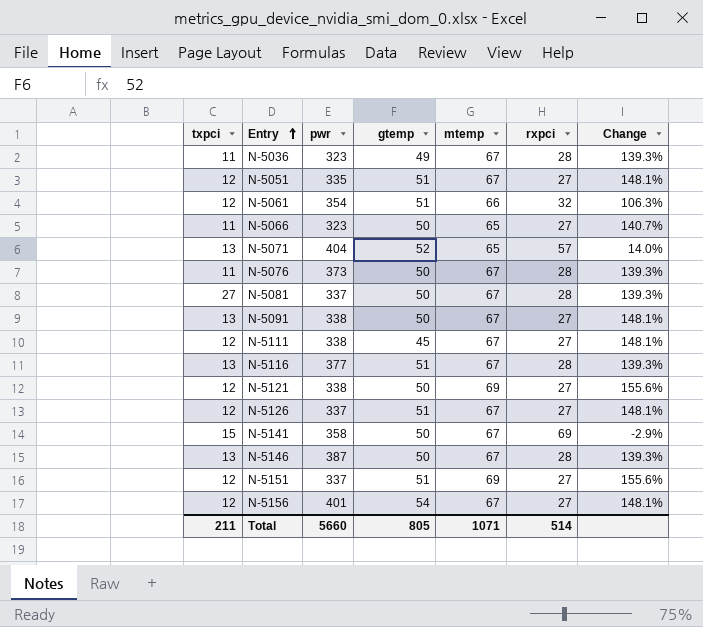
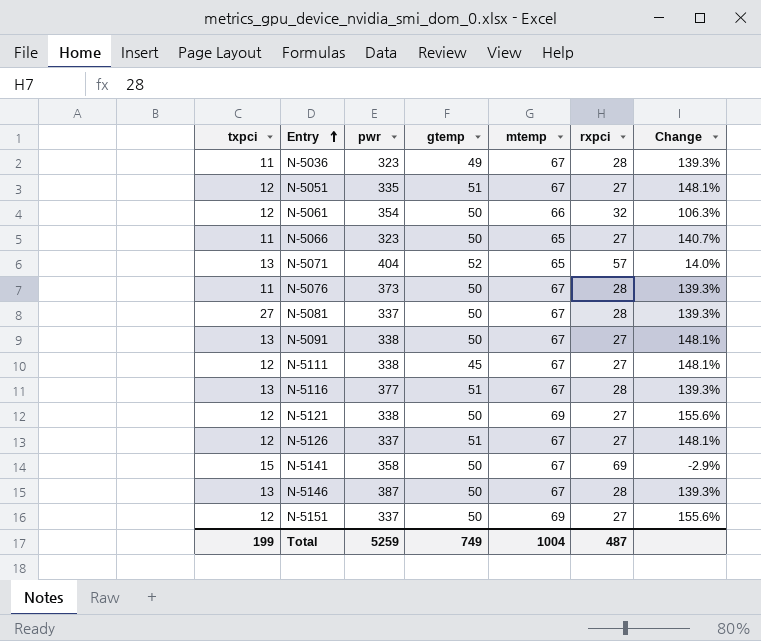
row N-5156: 12 | 401 | 54 | 67 | 27 | 148.1% -> none
N-5061 | gtemp: 51 -> 50
N-5151 | gtemp: 51 -> 50
Total | txpci: 211 -> 199
Total | pwr: 5660 -> 5259
Total | gtemp: 805 -> 749
Total | mtemp: 1071 -> 1004
Total | rxpci: 514 -> 487

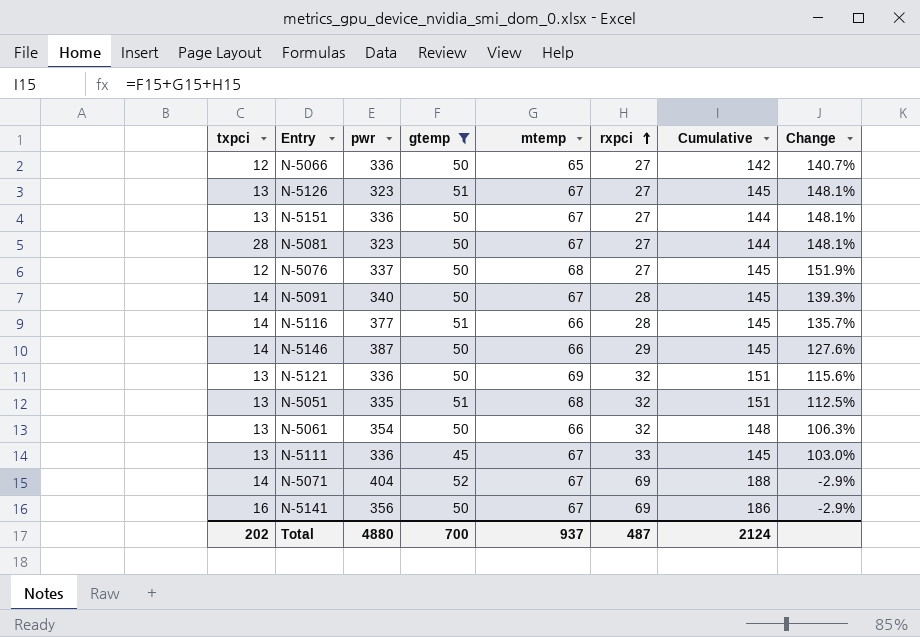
filter: none -> gtemp != 49
row order: Entry ascending -> rxpci ascending
column Cumulative | formula: none -> [gtemp] + [mtemp] + [rxpci]
N-5066 | txpci: 11 -> 12
N-5066 | pwr: 323 -> 336
N-5126 | txpci: 12 -> 13
N-5126 | pwr: 337 -> 323
N-5151 | txpci: 12 -> 13
N-5151 | pwr: 337 -> 336
N-5151 | mtemp: 69 -> 67
N-5151 | Change: 155.6% -> 148.1%
N-5081 | txpci: 27 -> 28
N-5081 | pwr: 337 -> 323
N-5081 | rxpci: 28 -> 27
N-5081 | Change: 139.3% -> 148.1%
N-5076 | txpci: 11 -> 12
N-5076 | pwr: 373 -> 337
N-5076 | mtemp: 67 -> 68
N-5076 | rxpci: 28 -> 27
N-5076 | Change: 139.3% -> 151.9%
N-5091 | txpci: 13 -> 14
N-5091 | pwr: 338 -> 340
N-5091 | rxpci: 27 -> 28
N-5091 | Change: 148.1% -> 139.3%
N-5116 | txpci: 13 -> 14
N-5116 | mtemp: 67 -> 66
N-5116 | Change: 139.3% -> 135.7%
N-5146 | txpci: 13 -> 14
N-5146 | mtemp: 67 -> 66
N-5146 | rxpci: 28 -> 29
N-5146 | Change: 139.3% -> 127.6%
N-5121 | txpci: 12 -> 13
N-5121 | pwr: 338 -> 336
N-5121 | rxpci: 27 -> 32
N-5121 | Change: 155.6% -> 115.6%
N-5051 | txpci: 12 -> 13
N-5051 | mtemp: 67 -> 68
N-5051 | rxpci: 27 -> 32
N-5051 | Change: 148.1% -> 112.5%
N-5061 | txpci: 12 -> 13
N-5111 | txpci: 12 -> 13
N-5111 | pwr: 338 -> 336
N-5111 | rxpci: 27 -> 33
N-5111 | Change: 148.1% -> 103.0%
N-5071 | txpci: 13 -> 14
N-5071 | mtemp: 65 -> 67
N-5071 | rxpci: 57 -> 69
N-5071 | Change: 14.0% -> -2.9%
N-5141 | txpci: 15 -> 16
N-5141 | pwr: 358 -> 356
Total | txpci: 199 -> 202
Total | pwr: 5259 -> 4880
Total | gtemp: 749 -> 700
Total | mtemp: 1004 -> 937

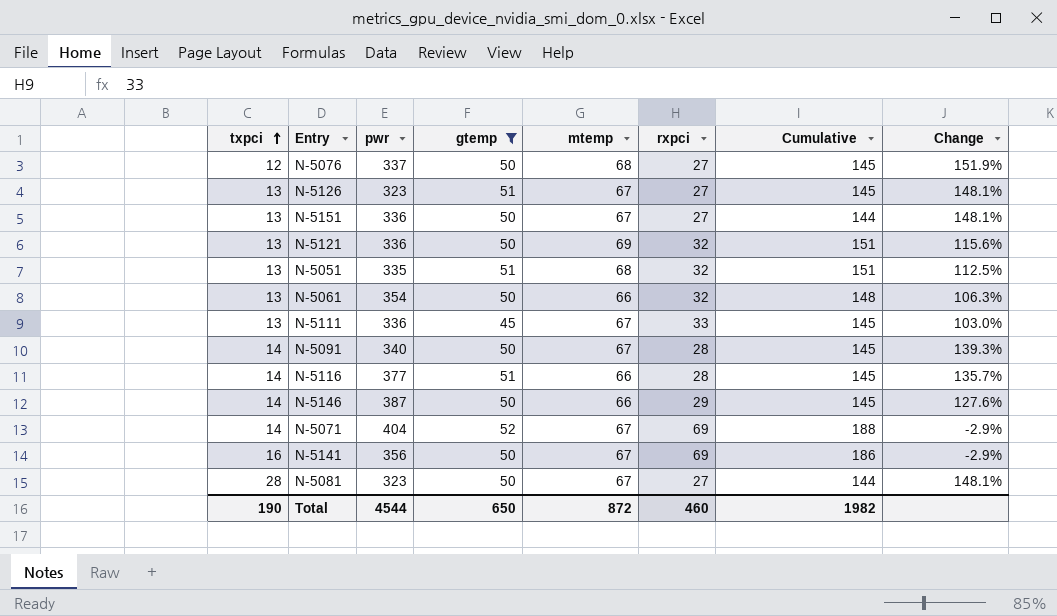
row order: rxpci ascending -> txpci ascending
row N-5066: 12 | 336 | 50 | 65 | 27 | 142 | 140.7% -> none
Total | txpci: 202 -> 190
Total | pwr: 4880 -> 4544
Total | gtemp: 700 -> 650
Total | mtemp: 937 -> 872
Total | rxpci: 487 -> 460
Total | Cumulative: 2124 -> 1982

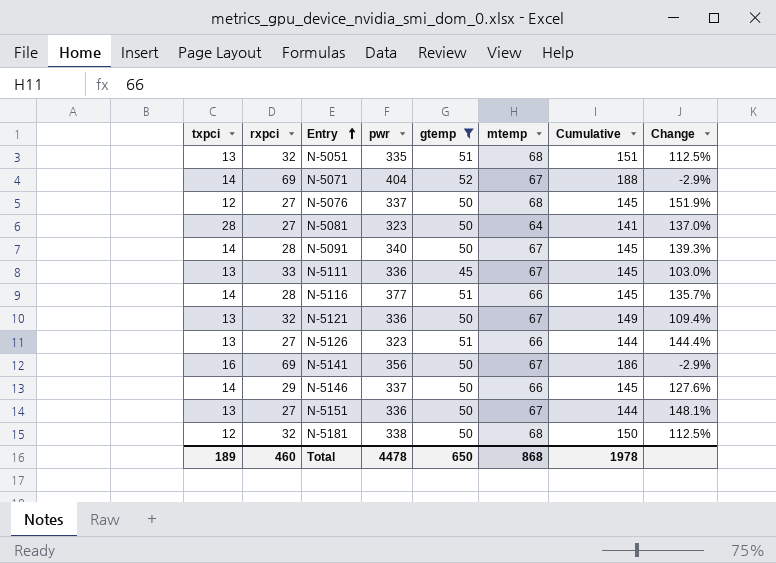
row order: txpci ascending -> Entry ascending
column rxpci | position: 6 -> 2
row N-5061: 13 | 354 | 50 | 66 | 32 | 148 | 106.3% -> none
N-5081 | mtemp: 67 -> 64
N-5081 | Cumulative: 144 -> 141
N-5081 | Change: 148.1% -> 137.0%
N-5121 | mtemp: 69 -> 67
N-5121 | Cumulative: 151 -> 149
N-5121 | Change: 115.6% -> 109.4%
N-5126 | mtemp: 67 -> 66
N-5126 | Cumulative: 145 -> 144
N-5126 | Change: 148.1% -> 144.4%
N-5146 | pwr: 387 -> 337
row N-5181: none -> 12 | 32 | 338 | 50 | 68 | 150 | 112.5%
Total | txpci: 190 -> 189
Total | pwr: 4544 -> 4478
Total | mtemp: 872 -> 868
Total | Cumulative: 1982 -> 1978

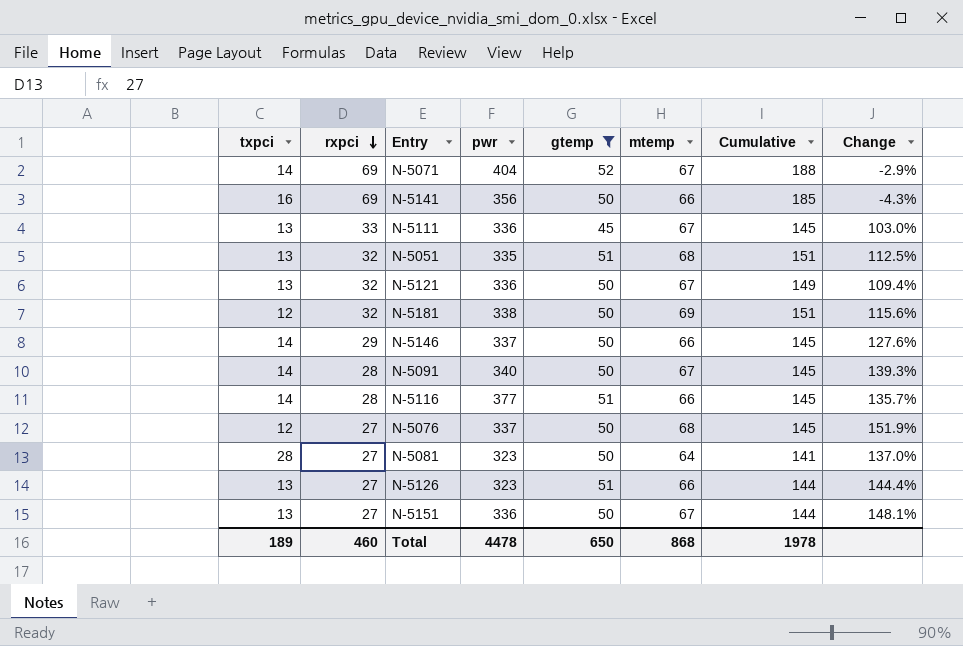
row order: Entry ascending -> rxpci descending
N-5141 | mtemp: 67 -> 66
N-5141 | Cumulative: 186 -> 185
N-5141 | Change: -2.9% -> -4.3%
N-5181 | mtemp: 68 -> 69
N-5181 | Cumulative: 150 -> 151
N-5181 | Change: 112.5% -> 115.6%

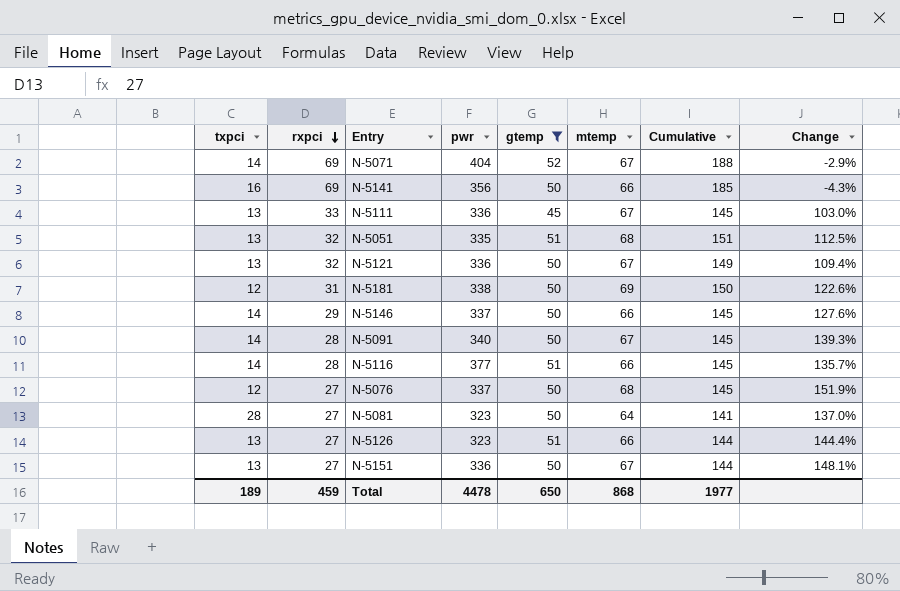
N-5181 | rxpci: 32 -> 31
N-5181 | Cumulative: 151 -> 150
N-5181 | Change: 115.6% -> 122.6%
Total | rxpci: 460 -> 459
Total | Cumulative: 1978 -> 1977

